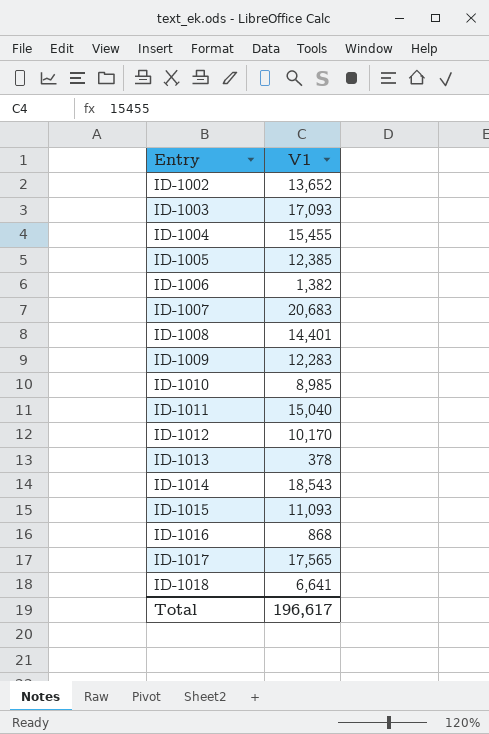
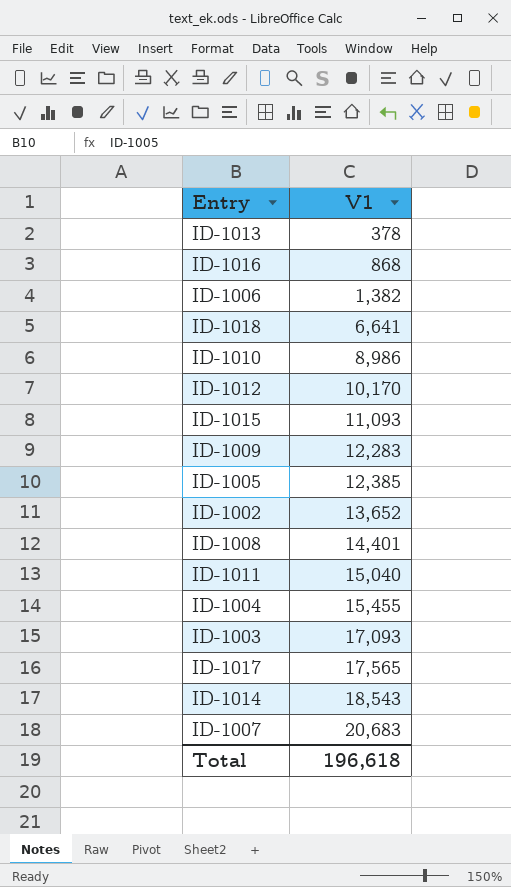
row order: Entry ascending -> V1 ascending
ID-1010 | V1: 8,985 -> 8,986
Total | V1: 196,617 -> 196,618

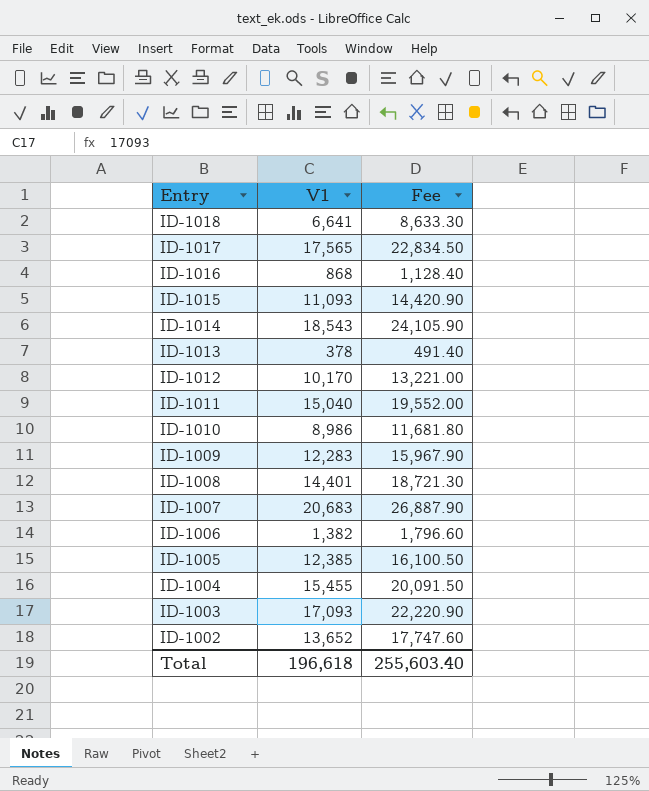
row order: V1 ascending -> Entry descending
column Fee | formula: none -> [V1] * 1.3

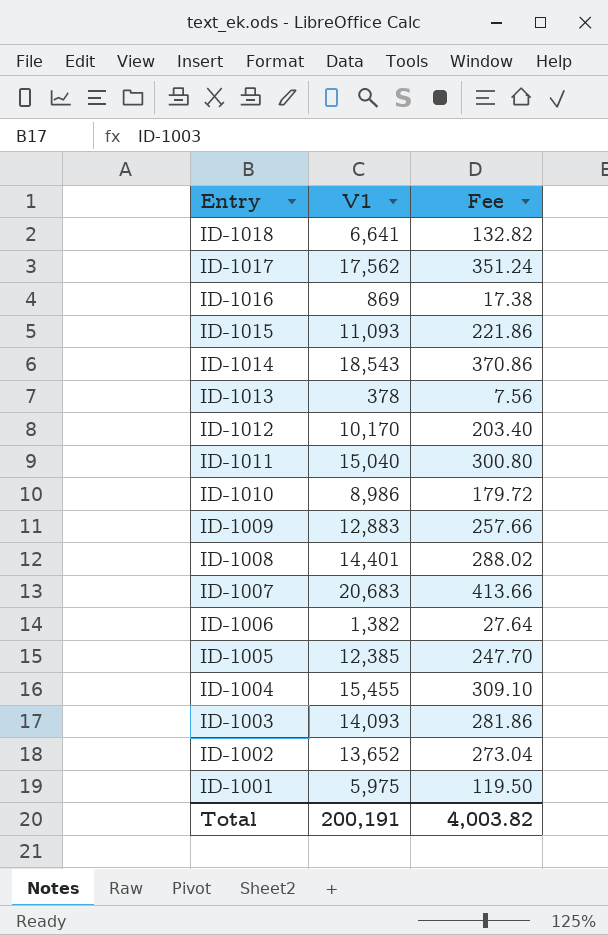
column Fee | formula: [V1] * 1.3 -> [V1] * 0.02
ID-1017 | V1: 17,565 -> 17,562
ID-1016 | V1: 868 -> 869
ID-1009 | V1: 12,283 -> 12,883
ID-1003 | V1: 17,093 -> 14,093
row ID-1001: none -> 5,975 | 119.50
Total | V1: 196,618 -> 200,191
Total | Fee: 255,603.40 -> 4,003.82

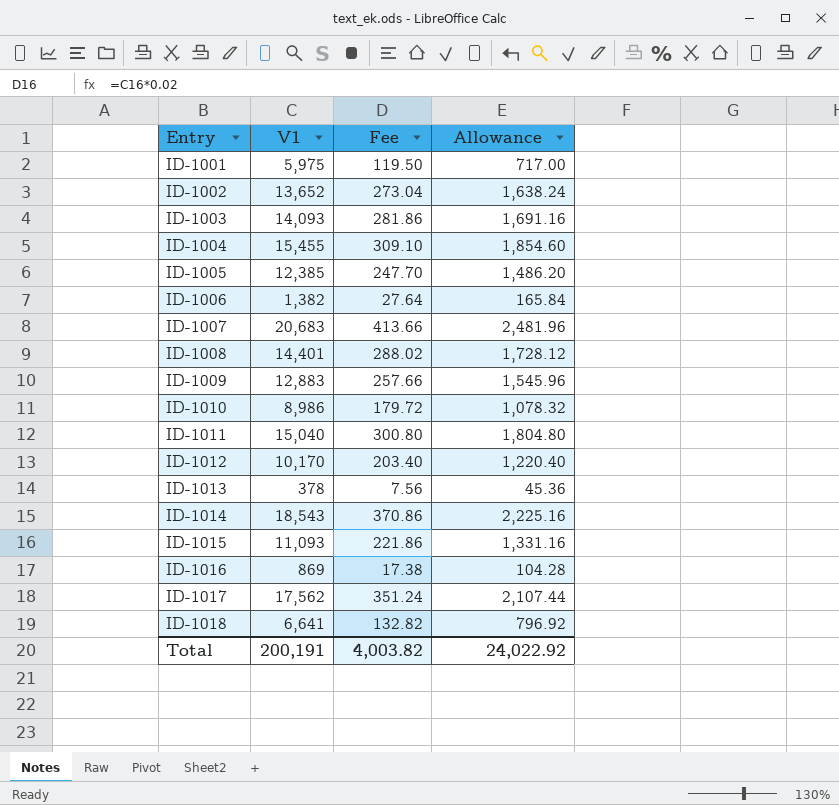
row order: Entry descending -> Entry ascending
column Allowance | formula: none -> [V1] * 0.12

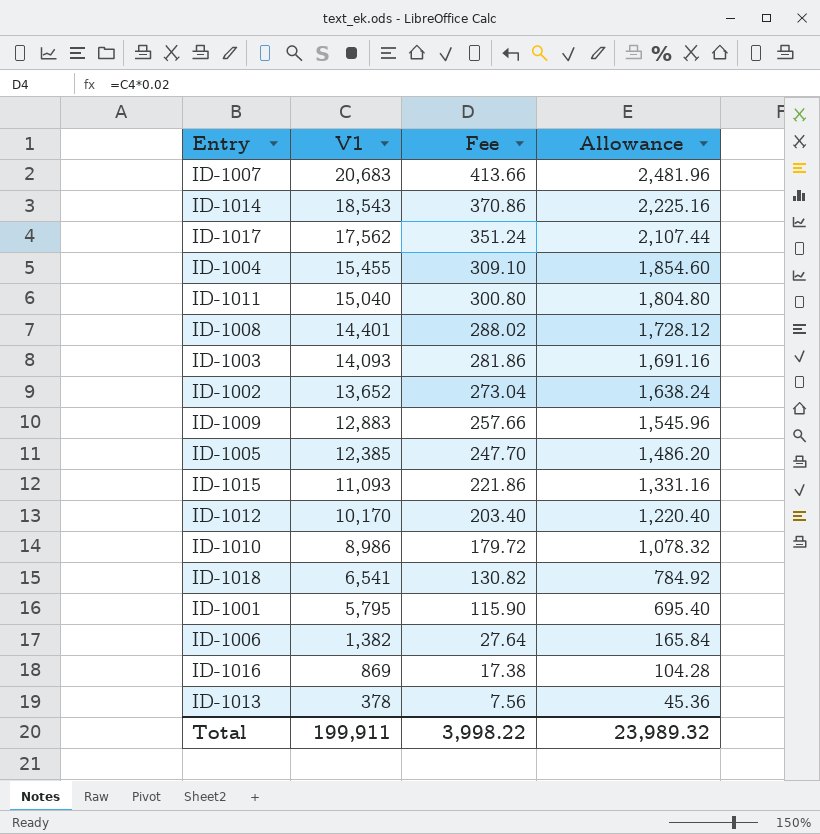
row order: Entry ascending -> V1 descending
ID-1018 | V1: 6,641 -> 6,541
ID-1018 | Fee: 132.82 -> 130.82
ID-1018 | Allowance: 796.92 -> 784.92
ID-1001 | V1: 5,975 -> 5,795
ID-1001 | Fee: 119.50 -> 115.90
ID-1001 | Allowance: 717.00 -> 695.40
Total | V1: 200,191 -> 199,911
Total | Fee: 4,003.82 -> 3,998.22
Total | Allowance: 24,022.92 -> 23,989.32

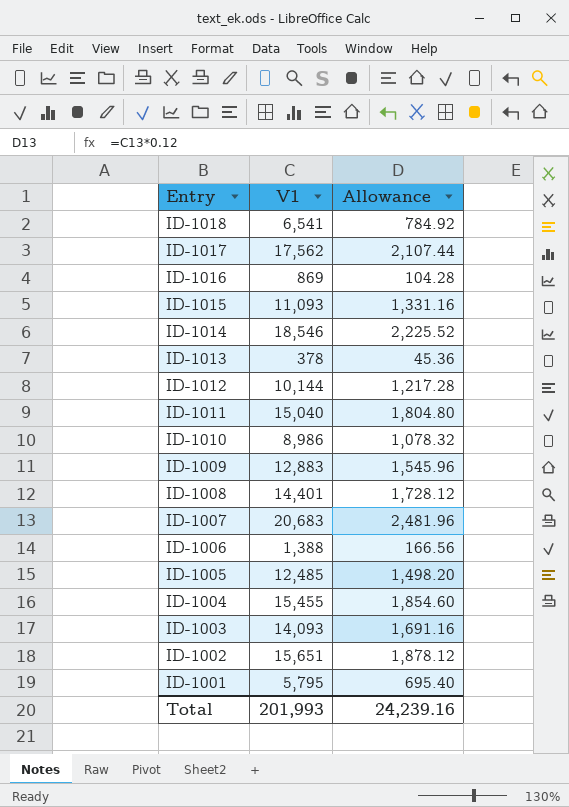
row order: V1 descending -> Entry descending
column Fee | formula: [V1] * 0.02 -> none
ID-1014 | V1: 18,543 -> 18,546
ID-1014 | Allowance: 2,225.16 -> 2,225.52
ID-1012 | V1: 10,170 -> 10,144
ID-1012 | Allowance: 1,220.40 -> 1,217.28
ID-1006 | V1: 1,382 -> 1,388
ID-1006 | Allowance: 165.84 -> 166.56
ID-1005 | V1: 12,385 -> 12,485
ID-1005 | Allowance: 1,486.20 -> 1,498.20
ID-1002 | V1: 13,652 -> 15,651
ID-1002 | Allowance: 1,638.24 -> 1,878.12
Total | V1: 199,911 -> 201,993
Total | Allowance: 23,989.32 -> 24,239.16

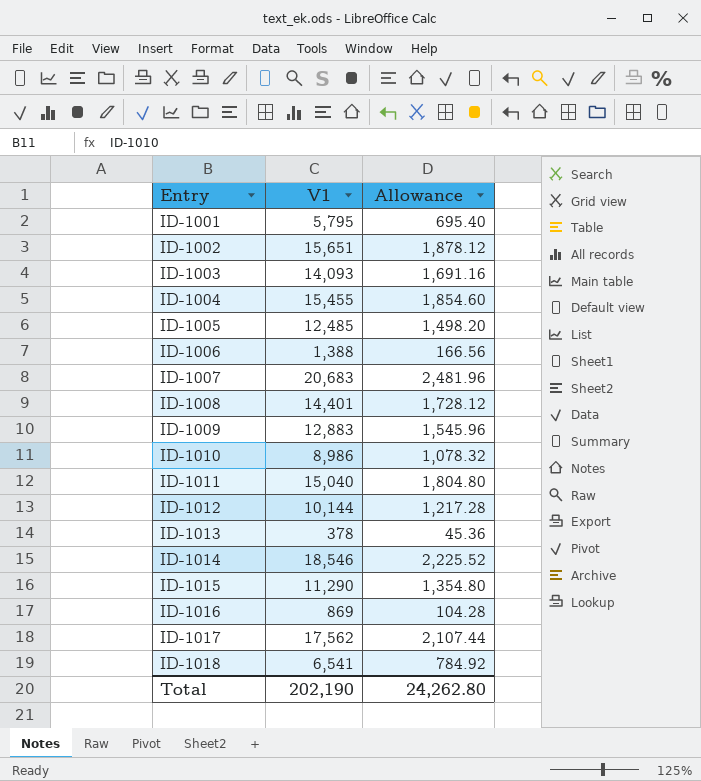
row order: Entry descending -> Entry ascending
ID-1015 | V1: 11,093 -> 11,290
ID-1015 | Allowance: 1,331.16 -> 1,354.80
Total | V1: 201,993 -> 202,190
Total | Allowance: 24,239.16 -> 24,262.80

